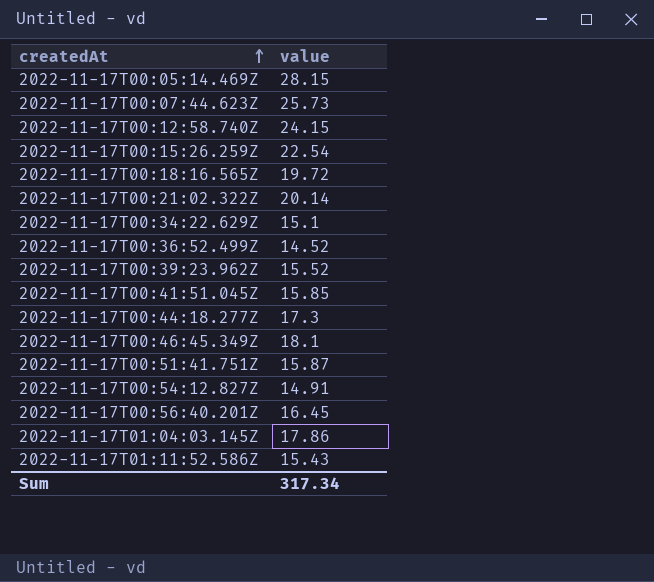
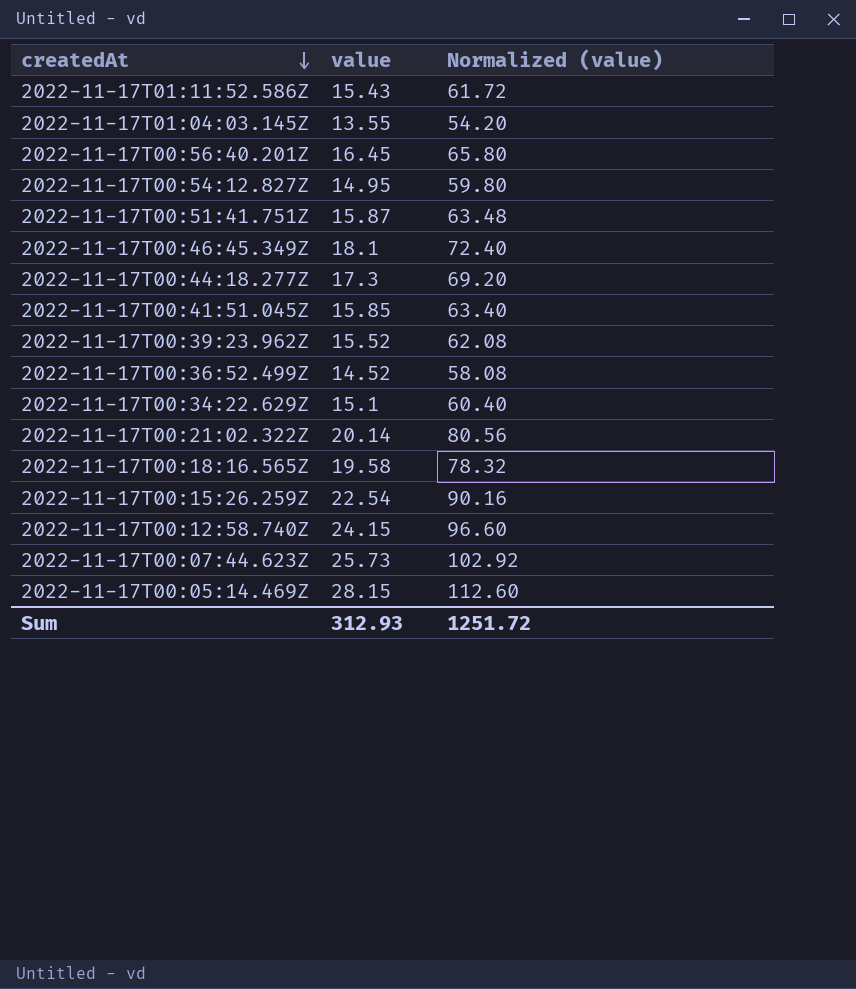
row order: createdAt ascending -> createdAt descending
column Normalized (value) | formula: none -> [value] * 4
2022-11-17T01:04:03.145Z | value: 17.86 -> 13.55
2022-11-17T00:54:12.827Z | value: 14.91 -> 14.95
2022-11-17T00:18:16.565Z | value: 19.72 -> 19.58
Sum | value: 317.34 -> 312.93

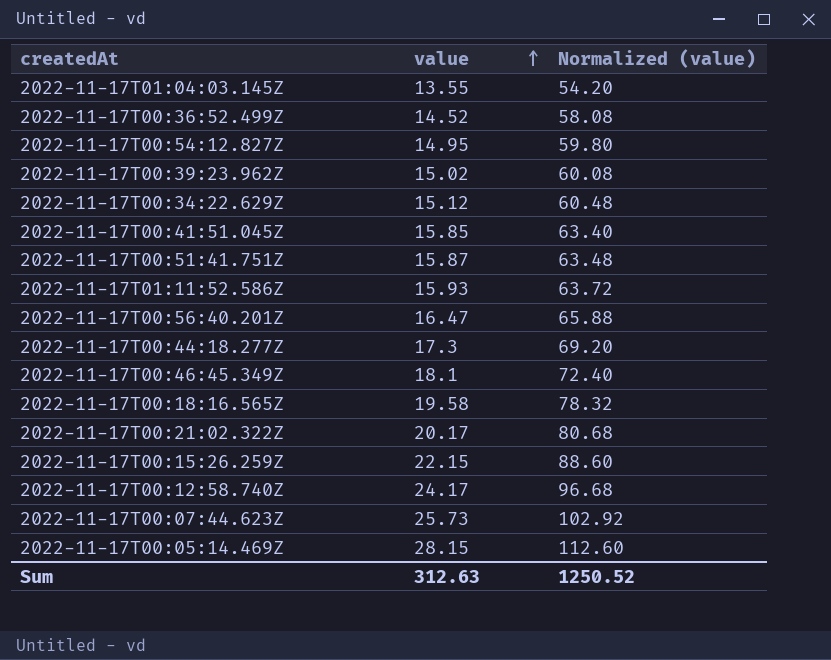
row order: createdAt descending -> value ascending
2022-11-17T00:39:23.962Z | value: 15.52 -> 15.02
2022-11-17T00:39:23.962Z | Normalized (value): 62.08 -> 60.08
2022-11-17T00:34:22.629Z | value: 15.1 -> 15.12
2022-11-17T00:34:22.629Z | Normalized (value): 60.40 -> 60.48
2022-11-17T01:11:52.586Z | value: 15.43 -> 15.93
2022-11-17T01:11:52.586Z | Normalized (value): 61.72 -> 63.72
2022-11-17T00:56:40.201Z | value: 16.45 -> 16.47
2022-11-17T00:56:40.201Z | Normalized (value): 65.80 -> 65.88
2022-11-17T00:21:02.322Z | value: 20.14 -> 20.17
2022-11-17T00:21:02.322Z | Normalized (value): 80.56 -> 80.68
2022-11-17T00:15:26.259Z | value: 22.54 -> 22.15
2022-11-17T00:15:26.259Z | Normalized (value): 90.16 -> 88.60
2022-11-17T00:12:58.740Z | value: 24.15 -> 24.17
2022-11-17T00:12:58.740Z | Normalized (value): 96.60 -> 96.68
Sum | value: 312.93 -> 312.63
Sum | Normalized (value): 1251.72 -> 1250.52

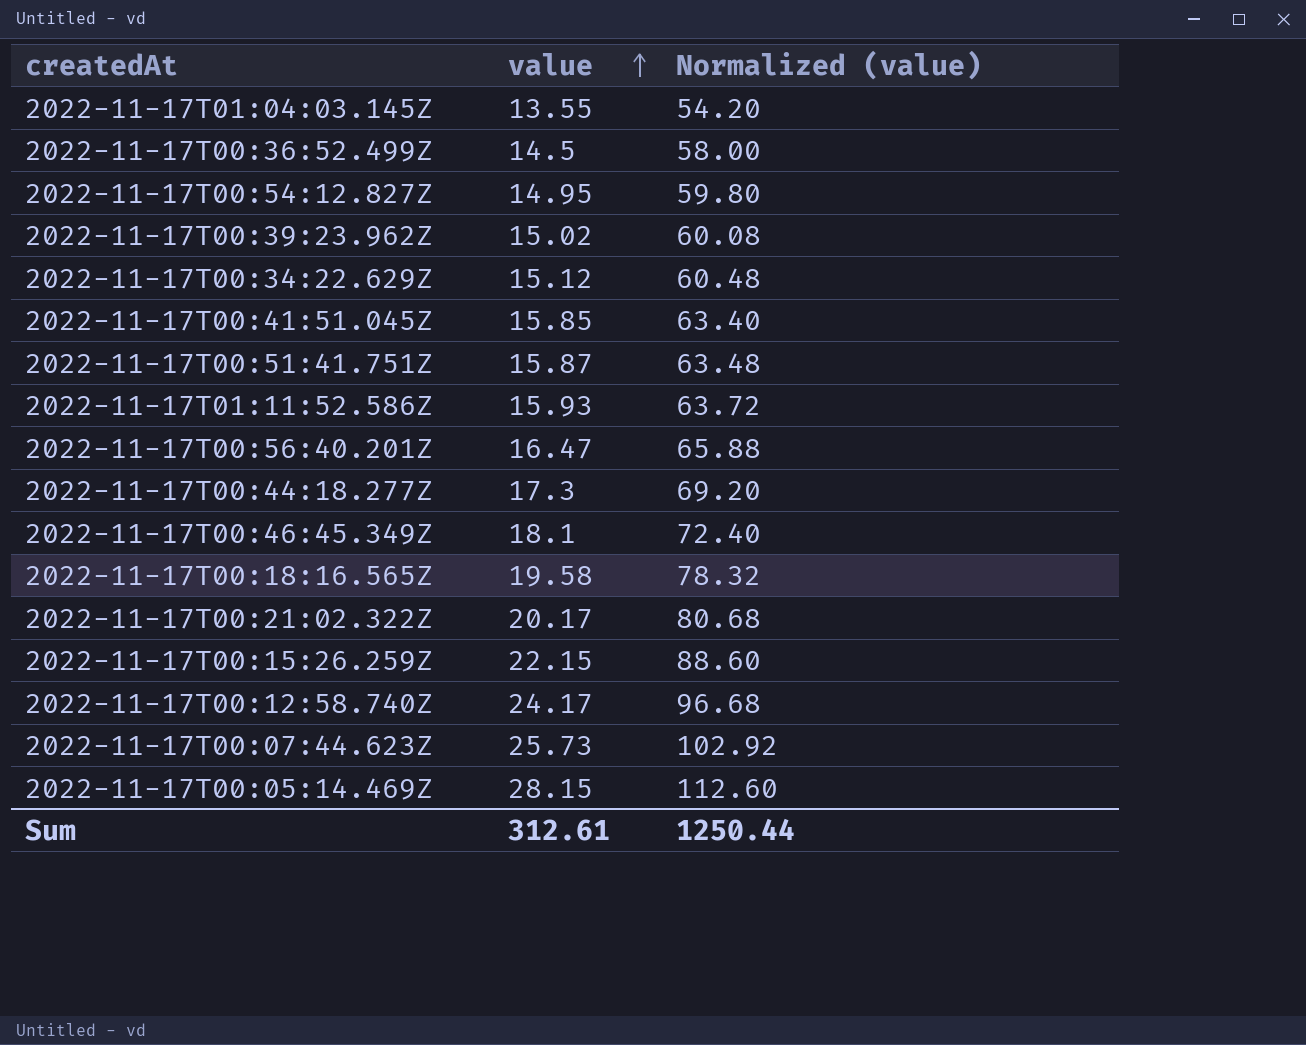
2022-11-17T00:36:52.499Z | value: 14.52 -> 14.5
2022-11-17T00:36:52.499Z | Normalized (value): 58.08 -> 58.00
Sum | value: 312.63 -> 312.61
Sum | Normalized (value): 1250.52 -> 1250.44

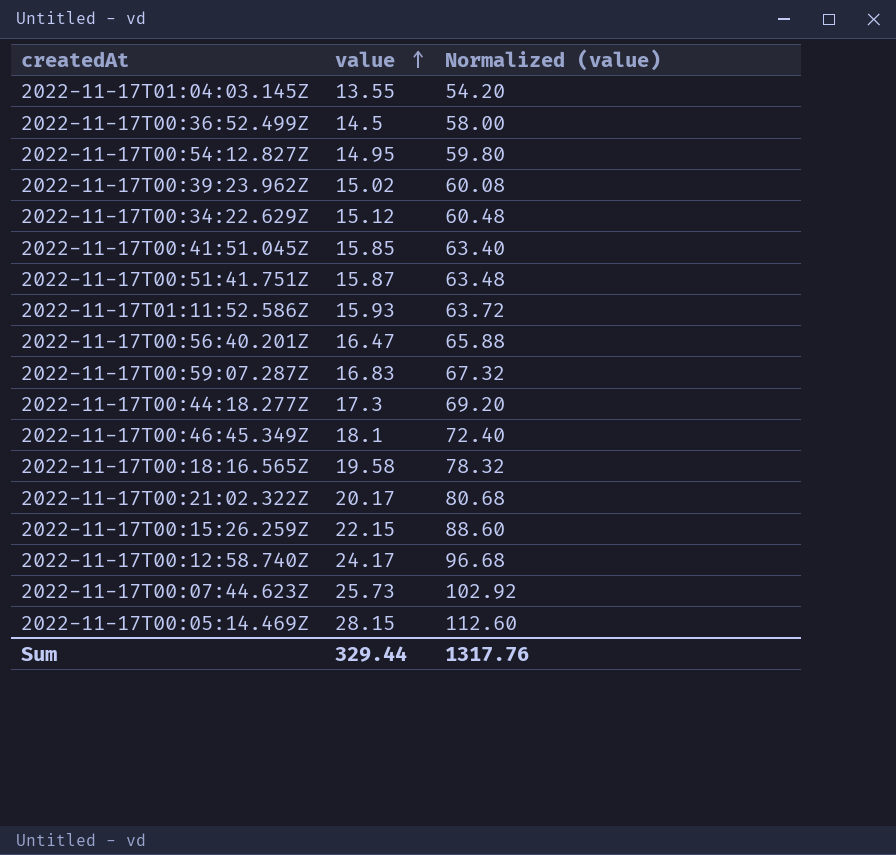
row 2022-11-17T00:59:07.287Z: none -> 16.83 | 67.32
Sum | value: 312.61 -> 329.44
Sum | Normalized (value): 1250.44 -> 1317.76

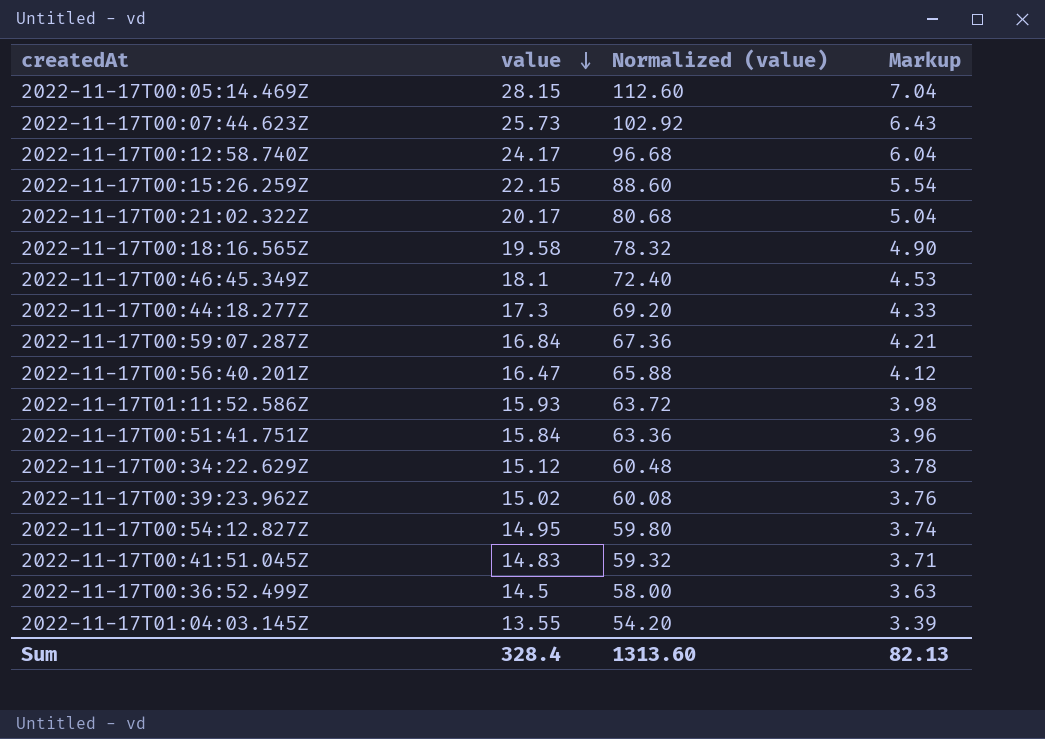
row order: value ascending -> value descending
column Markup | formula: none -> [value] * 0.25
2022-11-17T00:59:07.287Z | value: 16.83 -> 16.84
2022-11-17T00:59:07.287Z | Normalized (value): 67.32 -> 67.36
2022-11-17T00:51:41.751Z | value: 15.87 -> 15.84
2022-11-17T00:51:41.751Z | Normalized (value): 63.48 -> 63.36
2022-11-17T00:41:51.045Z | value: 15.85 -> 14.83
2022-11-17T00:41:51.045Z | Normalized (value): 63.40 -> 59.32
Sum | value: 329.44 -> 328.4
Sum | Normalized (value): 1317.76 -> 1313.60

